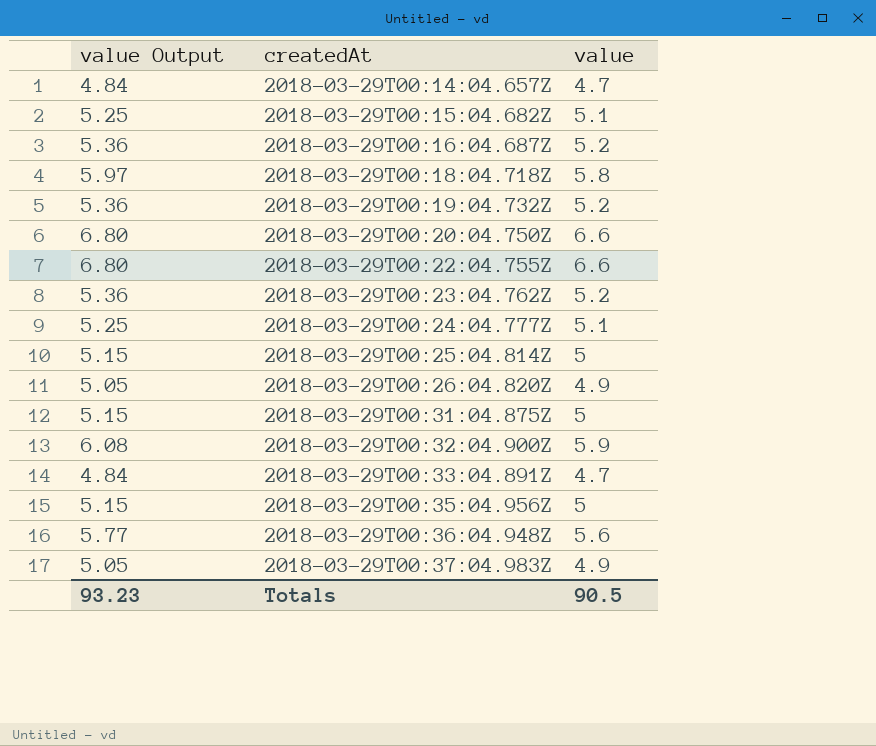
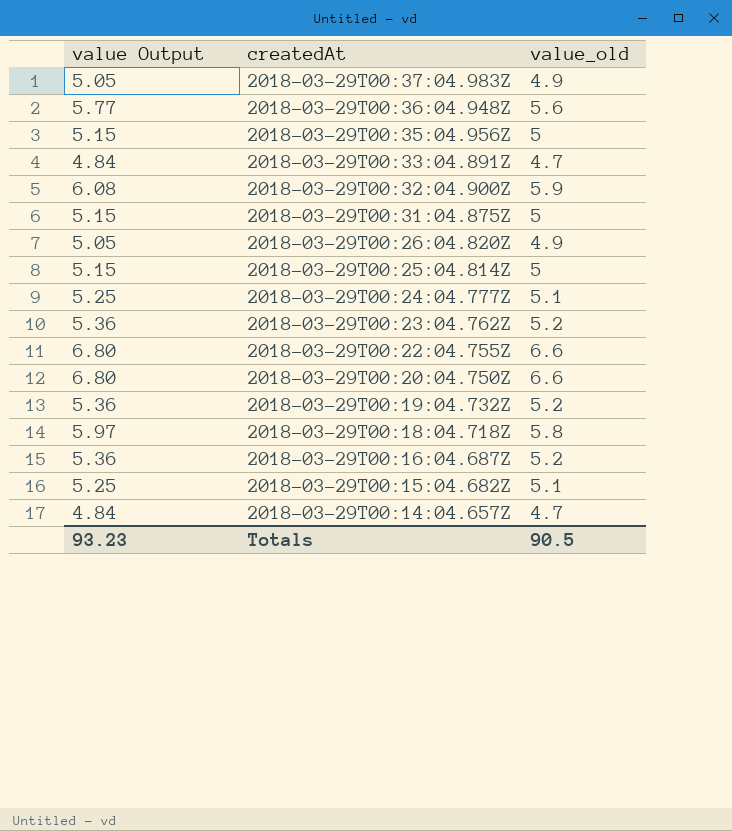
row order: createdAt ascending -> createdAt descending
column name: value -> value_old

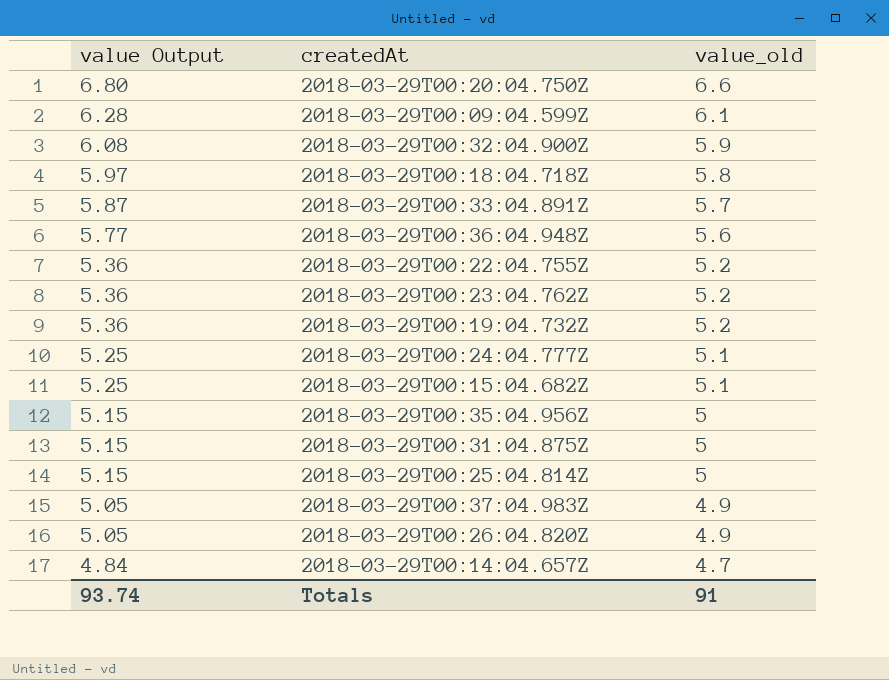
row order: createdAt descending -> value Output descending
row 2018-03-29T00:16:04.687Z: 5.36 | 5.2 -> none
row 2018-03-29T00:09:04.599Z: none -> 6.28 | 6.1
2018-03-29T00:33:04.891Z | value Output: 4.84 -> 5.87
2018-03-29T00:33:04.891Z | value_old: 4.7 -> 5.7
2018-03-29T00:22:04.755Z | value Output: 6.80 -> 5.36
2018-03-29T00:22:04.755Z | value_old: 6.6 -> 5.2
Totals | value Output: 93.23 -> 93.74
Totals | value_old: 90.5 -> 91

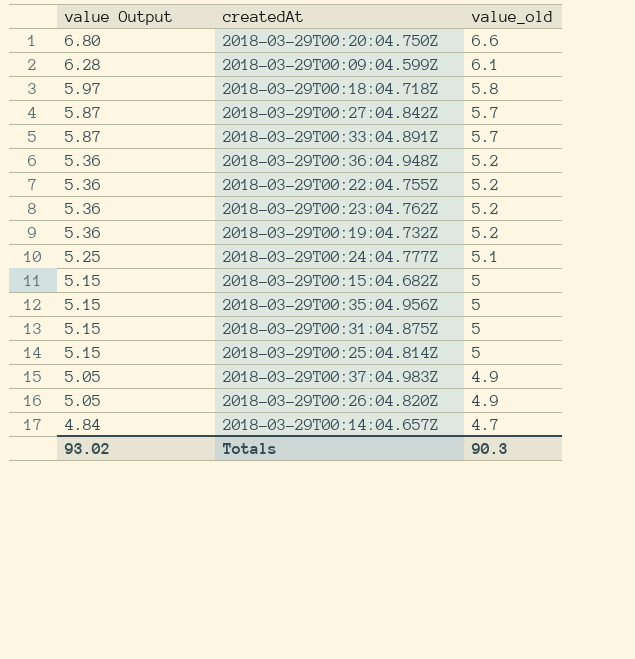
row 2018-03-29T00:32:04.900Z: 6.08 | 5.9 -> none
row 2018-03-29T00:27:04.842Z: none -> 5.87 | 5.7
2018-03-29T00:36:04.948Z | value Output: 5.77 -> 5.36
2018-03-29T00:36:04.948Z | value_old: 5.6 -> 5.2
2018-03-29T00:15:04.682Z | value Output: 5.25 -> 5.15
2018-03-29T00:15:04.682Z | value_old: 5.1 -> 5
Totals | value Output: 93.74 -> 93.02
Totals | value_old: 91 -> 90.3

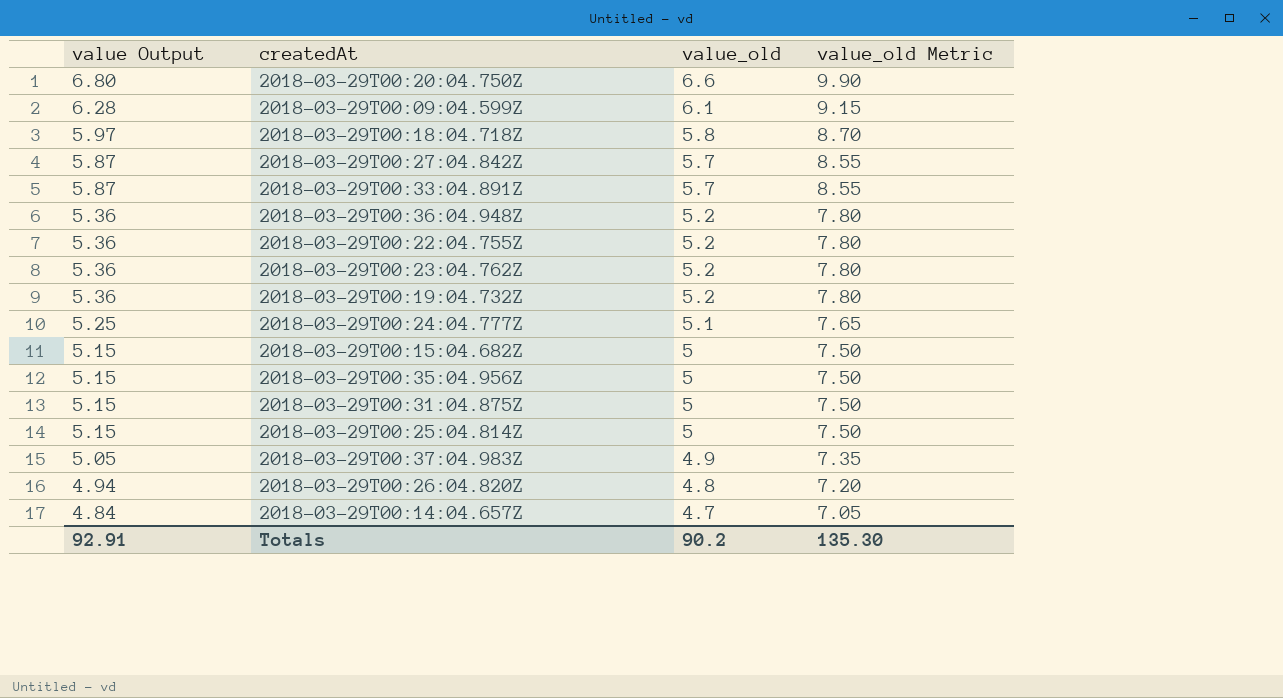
column value_old Metric | formula: none -> [value_old] * 1.5
2018-03-29T00:26:04.820Z | value Output: 5.05 -> 4.94
2018-03-29T00:26:04.820Z | value_old: 4.9 -> 4.8
Totals | value Output: 93.02 -> 92.91
Totals | value_old: 90.3 -> 90.2

